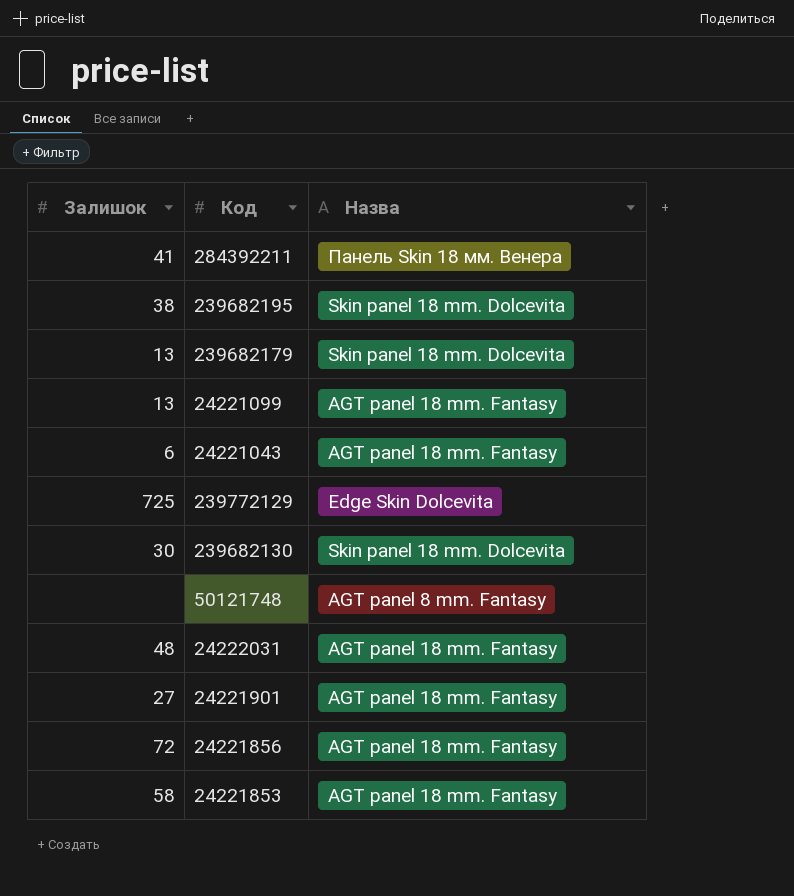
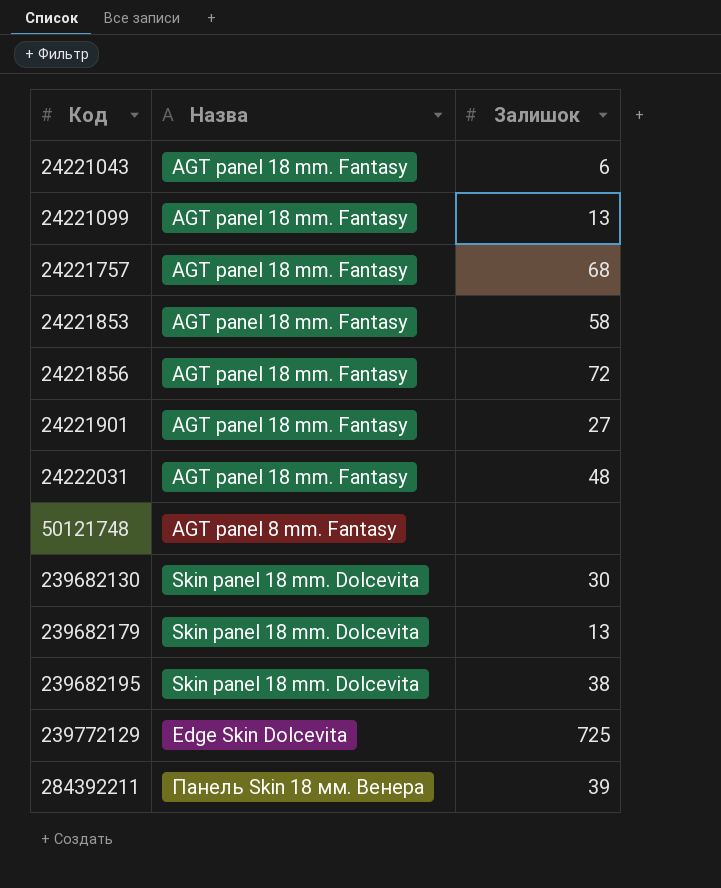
row order: none -> Код ascending
column Залишок | position: 1 -> 3
row 24221757: none -> AGT panel 18 mm. Fantasy | 68
284392211 | Залишок: 41 -> 39

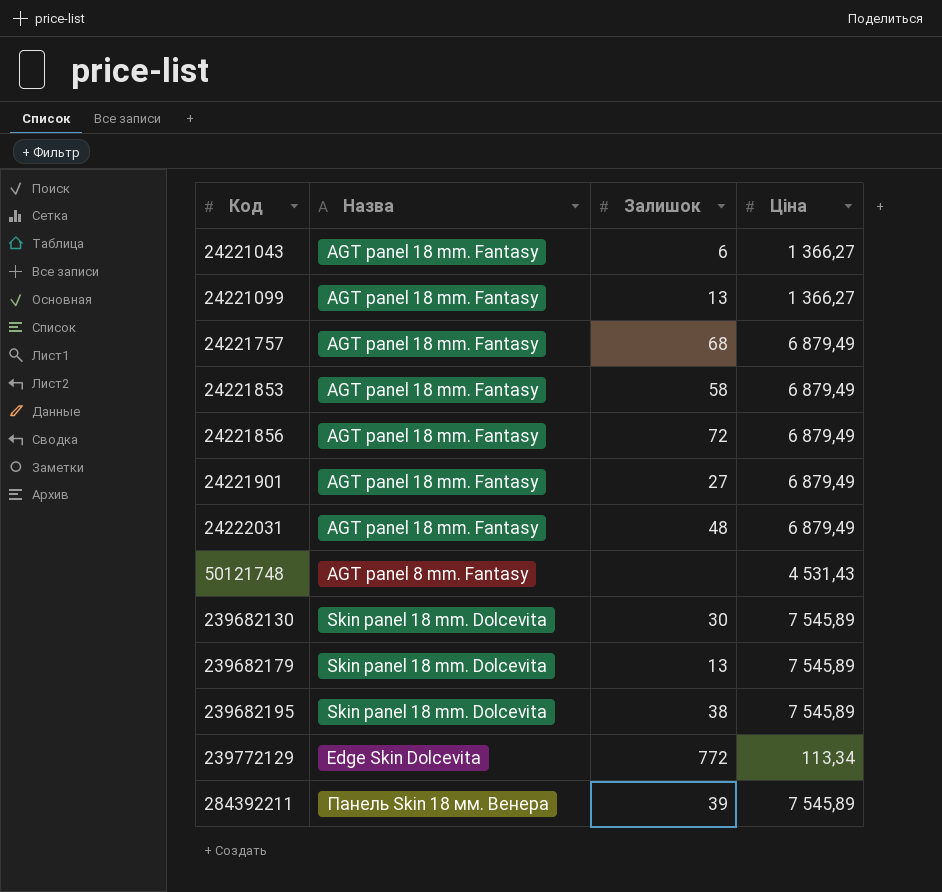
column Ціна | position: none -> 4
239772129 | Залишок: 725 -> 772

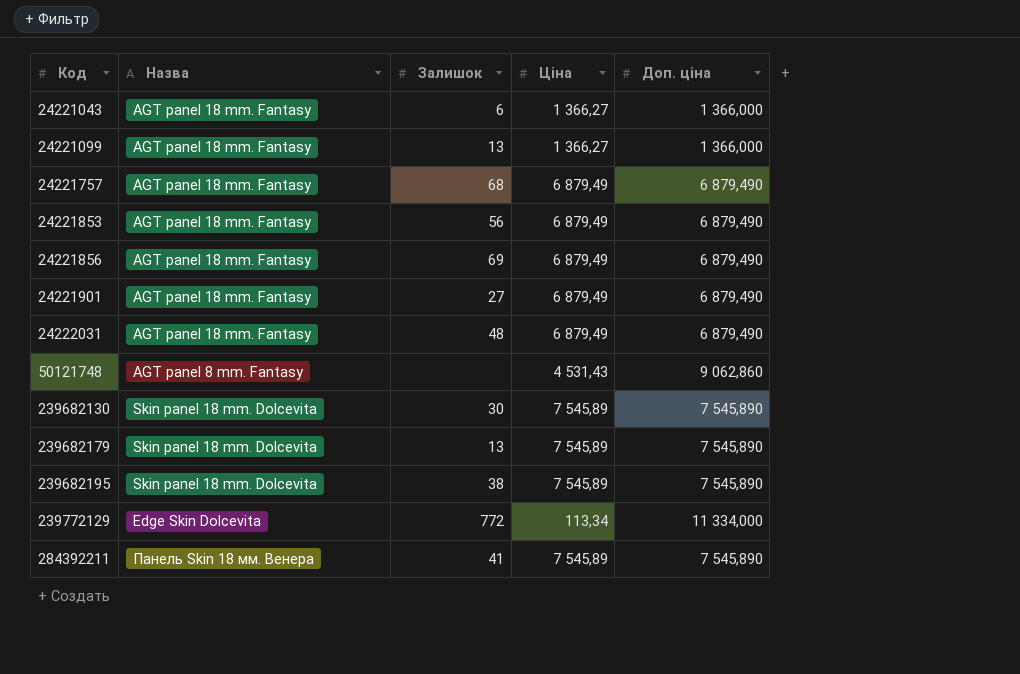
column Доп. ціна | position: none -> 5
24221853 | Залишок: 58 -> 56
24221856 | Залишок: 72 -> 69
284392211 | Залишок: 39 -> 41

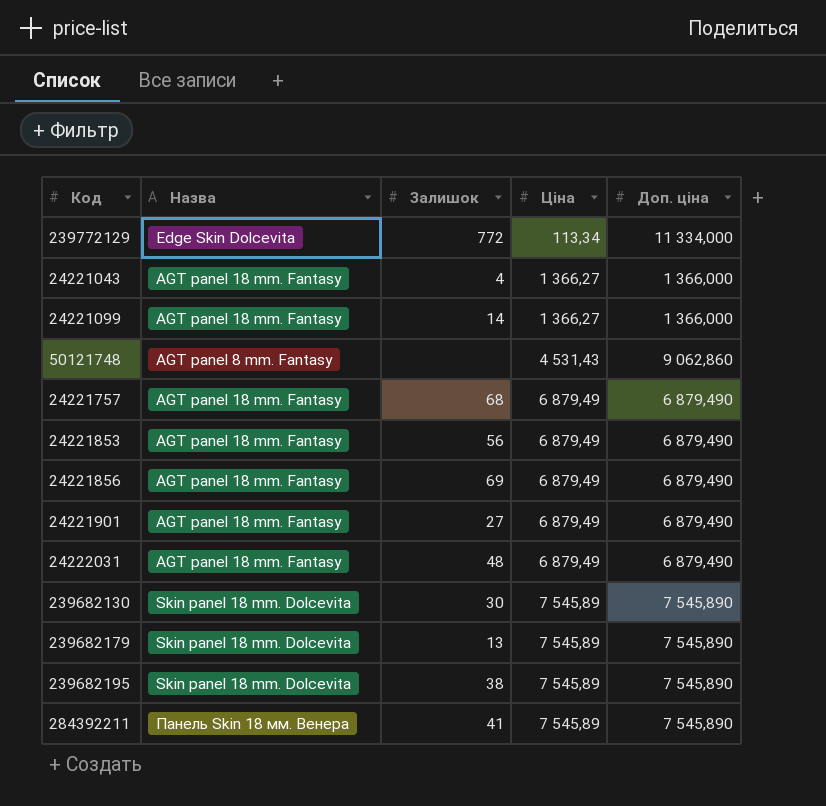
row order: Код ascending -> Ціна ascending
24221043 | Залишок: 6 -> 4
24221099 | Залишок: 13 -> 14

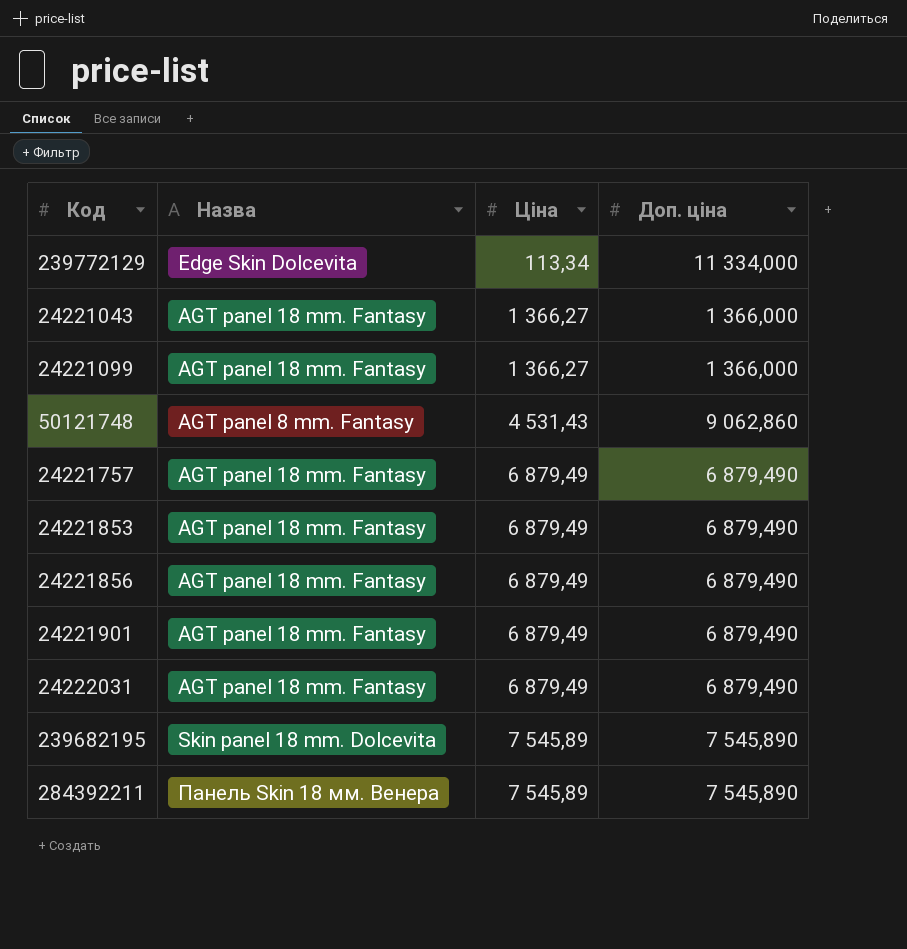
column Залишок | position: 3 -> none
row 239682130: Skin panel 18 mm. Dolcevita | 30 | 7 545,89 | 7 545,890 -> none
row 239682179: Skin panel 18 mm. Dolcevita | 13 | 7 545,89 | 7 545,890 -> none

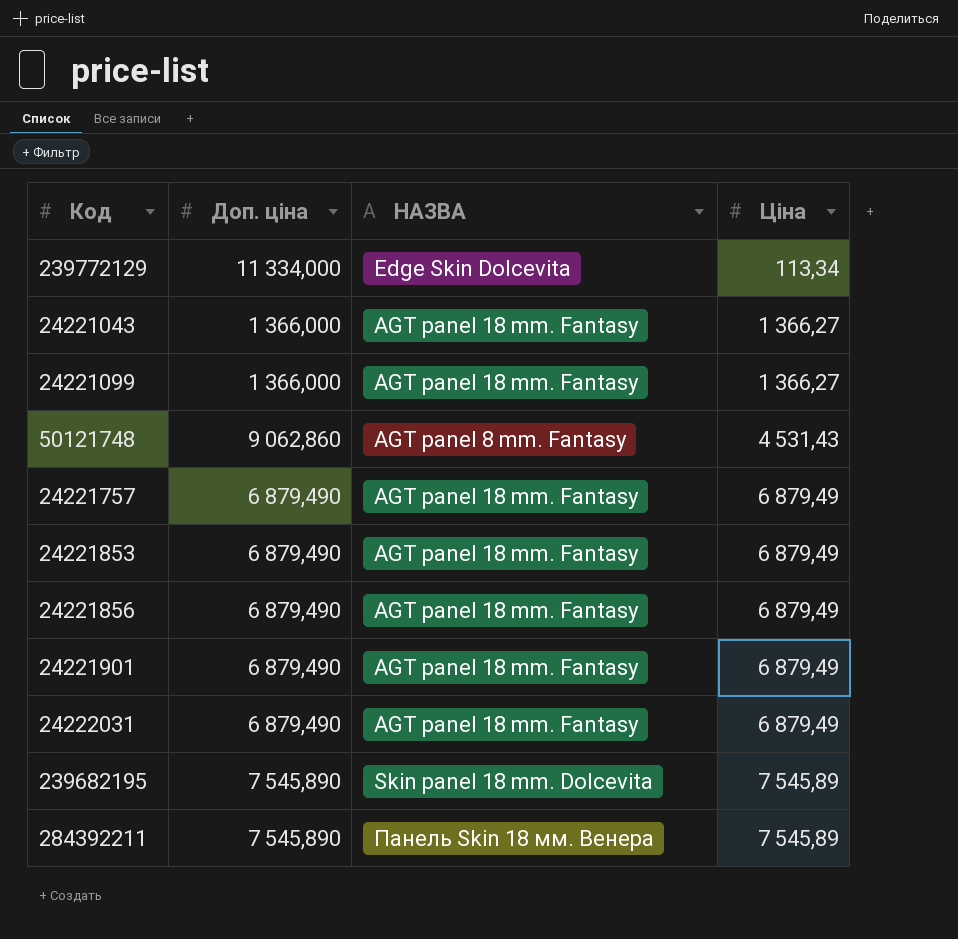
column Доп. ціна | position: 4 -> 2
column name: Назва -> НАЗВА

